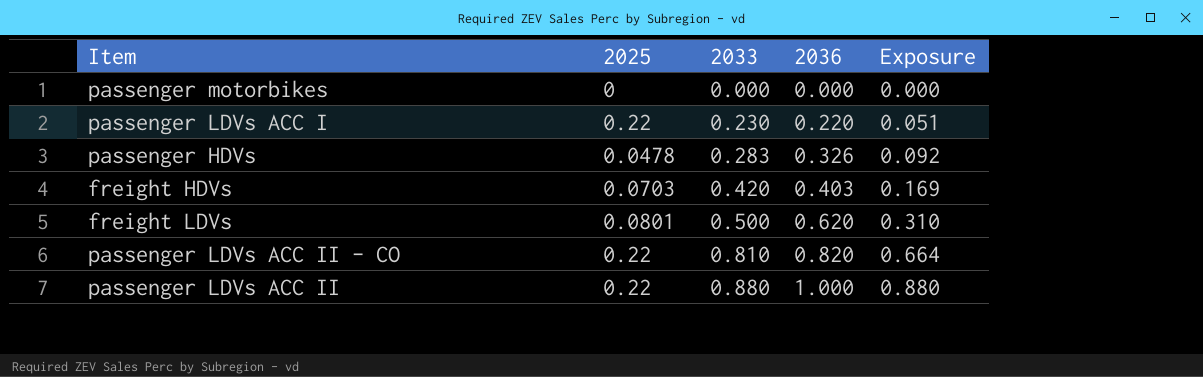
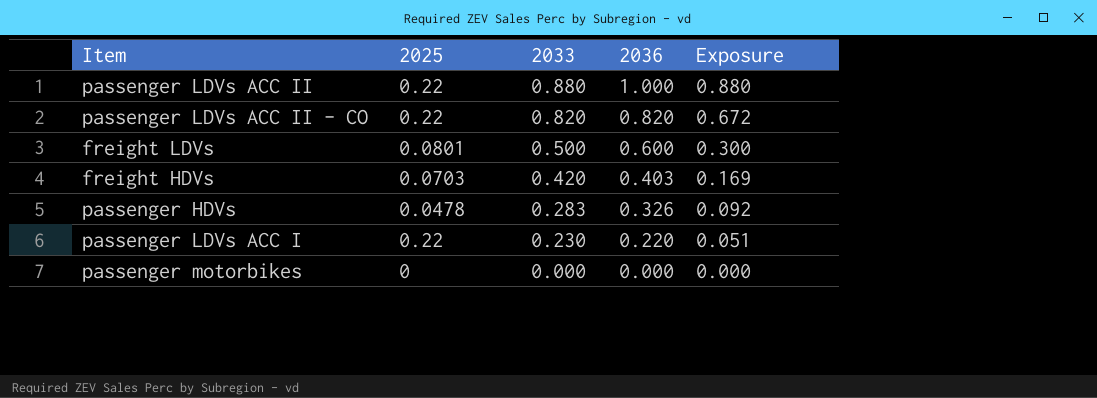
row order: 2033 ascending -> 2033 descending
passenger LDVs ACC II - CO | 2033: 0.810 -> 0.820
passenger LDVs ACC II - CO | Exposure: 0.664 -> 0.672
freight LDVs | 2036: 0.620 -> 0.600
freight LDVs | Exposure: 0.310 -> 0.300

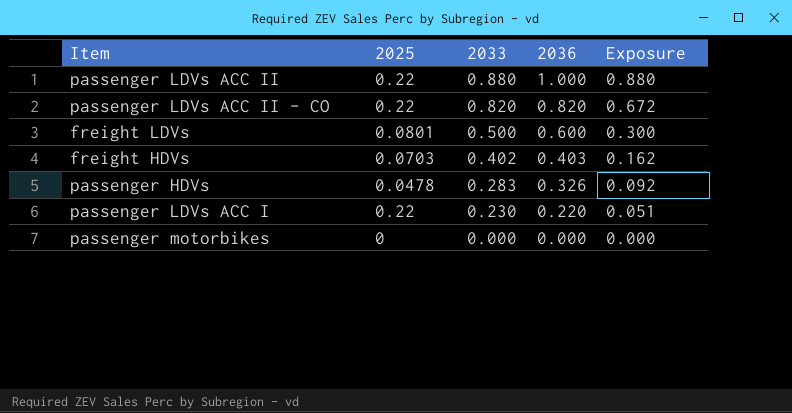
freight HDVs | 2033: 0.420 -> 0.402
freight HDVs | Exposure: 0.169 -> 0.162

